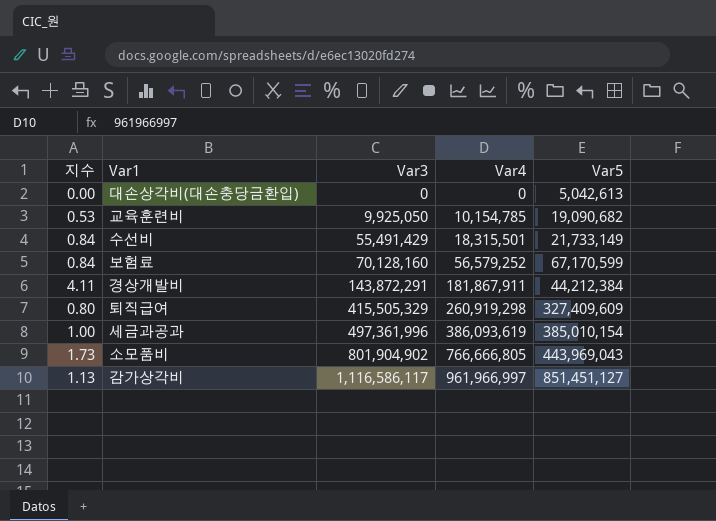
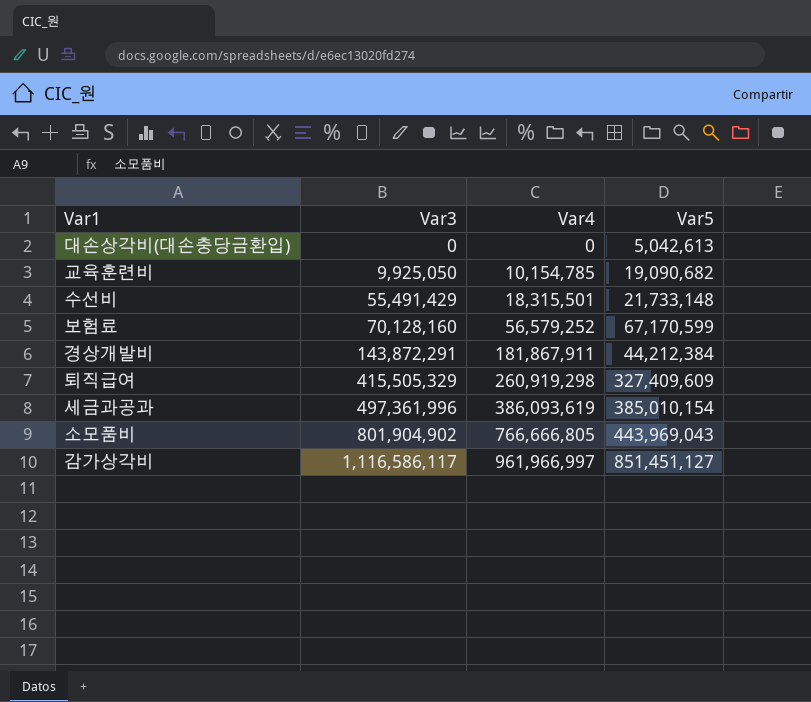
column 지수 | formula: [Var4] / [Var5] -> none
수선비 | Var5: 21,733,149 -> 21,733,148

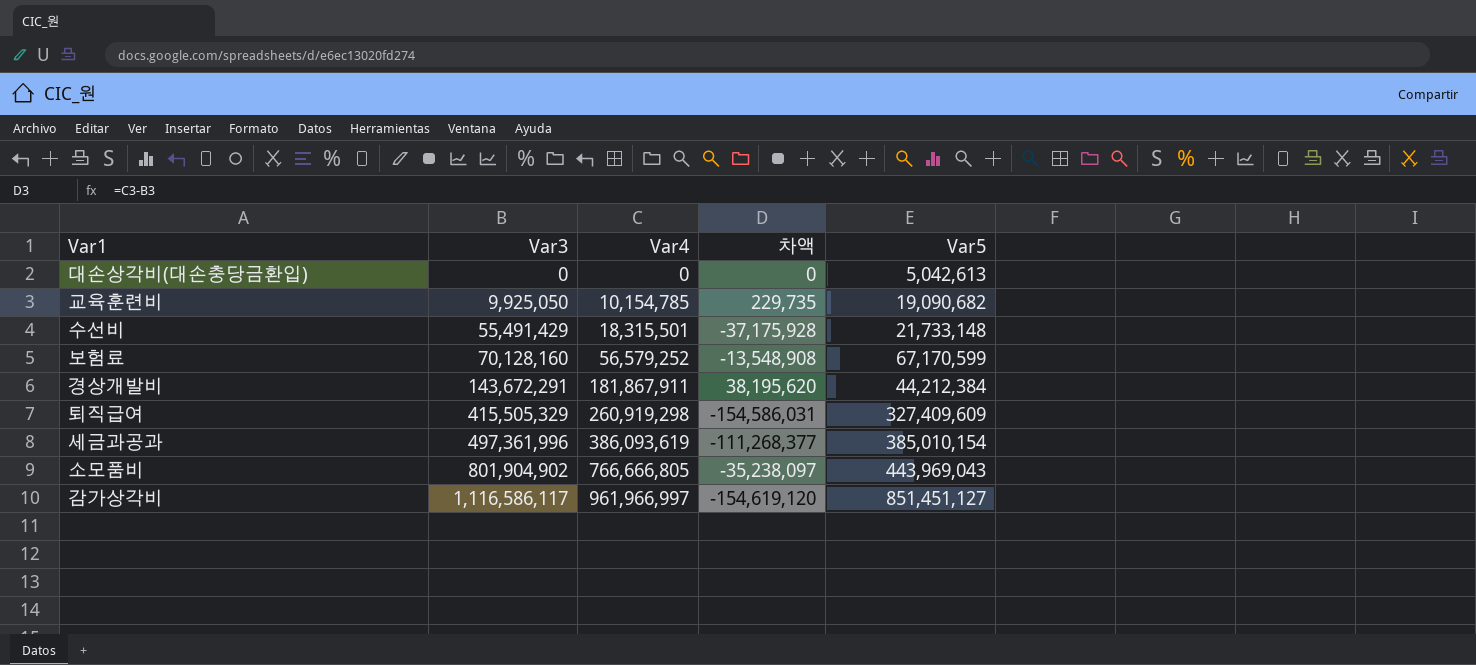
column 차액 | formula: none -> [Var4] - [Var3]
경상개발비 | Var3: 143,872,291 -> 143,672,291

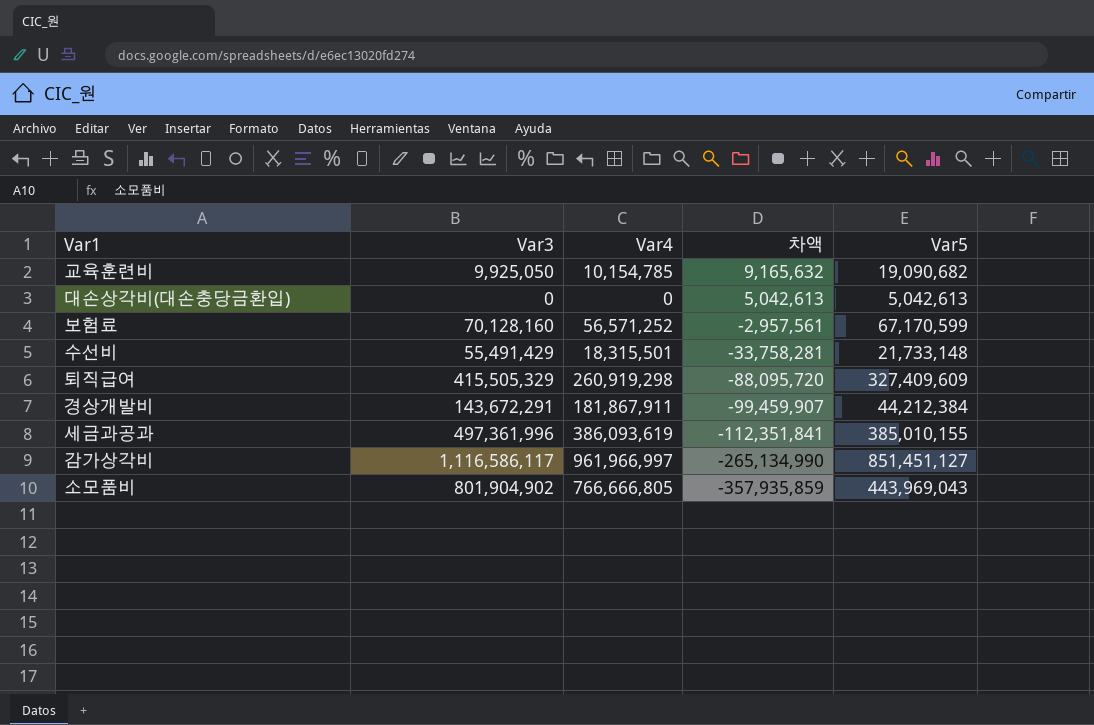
row order: Var3 ascending -> 차액 descending
column 차액 | formula: [Var4] - [Var3] -> [Var5] - [Var3]
보험료 | Var4: 56,579,252 -> 56,571,252
세금과공과 | Var5: 385,010,154 -> 385,010,155

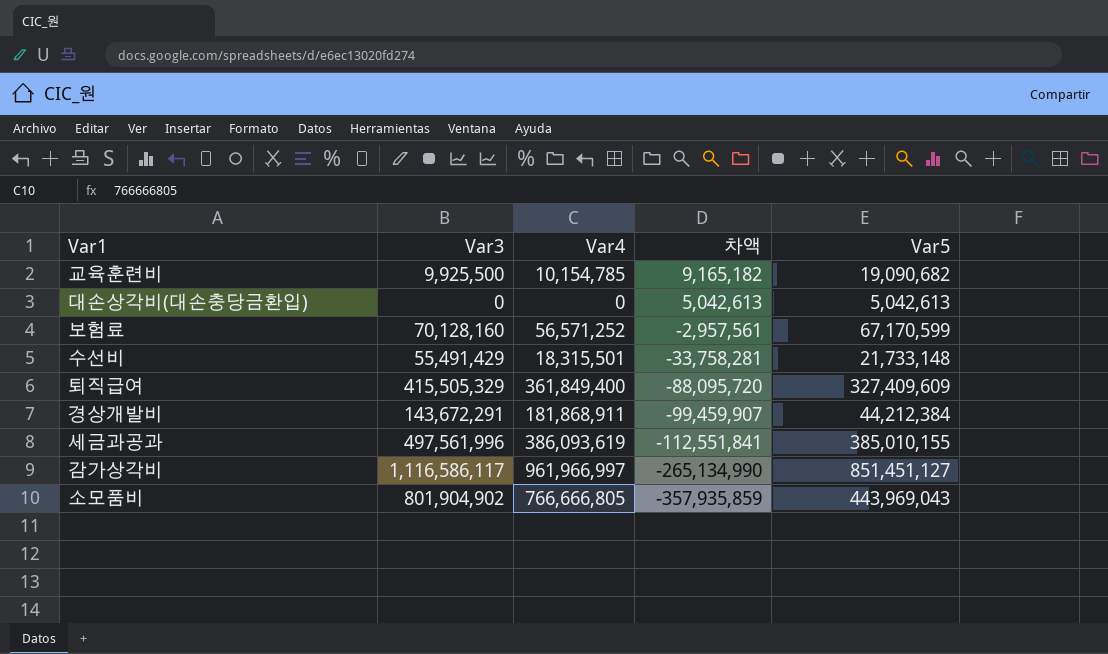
교육훈련비 | Var3: 9,925,050 -> 9,925,500
교육훈련비 | 차액: 9,165,632 -> 9,165,182
퇴직급여 | Var4: 260,919,298 -> 361,849,400
경상개발비 | Var4: 181,867,911 -> 181,868,911
세금과공과 | Var3: 497,361,996 -> 497,561,996
세금과공과 | 차액: -112,351,841 -> -112,551,841

